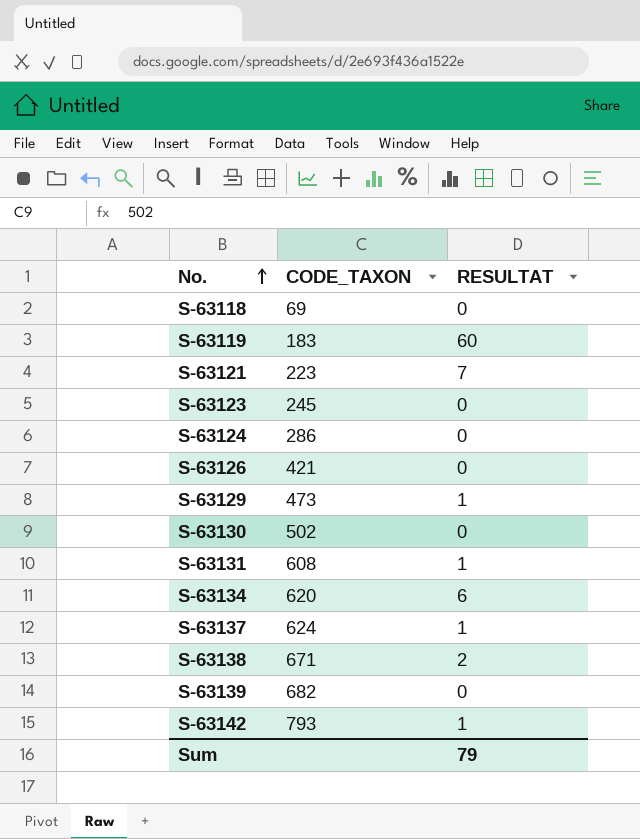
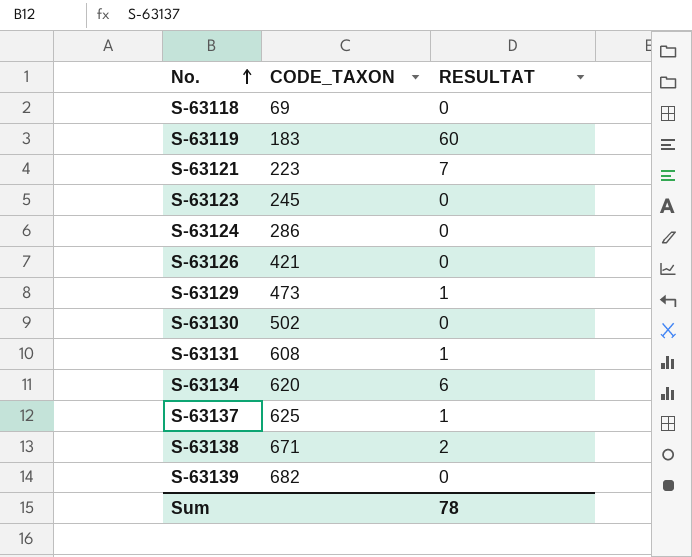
row S-63142: 793 | 1 -> none
S-63137 | CODE_TAXON: 624 -> 625
Sum | RESULTAT: 79 -> 78

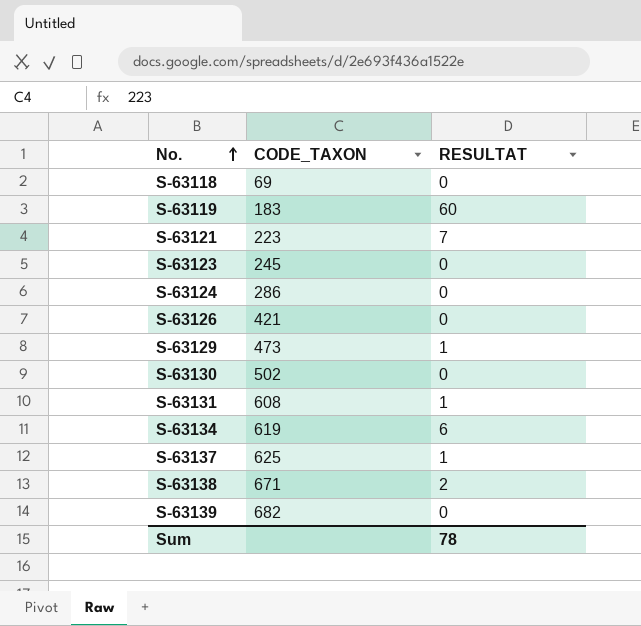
S-63134 | CODE_TAXON: 620 -> 619

